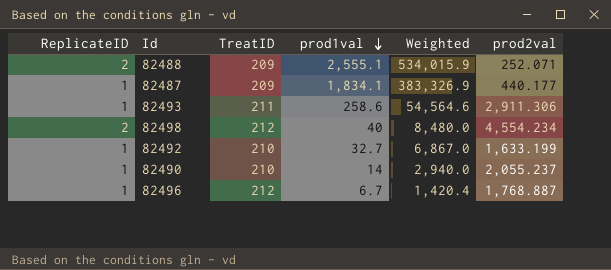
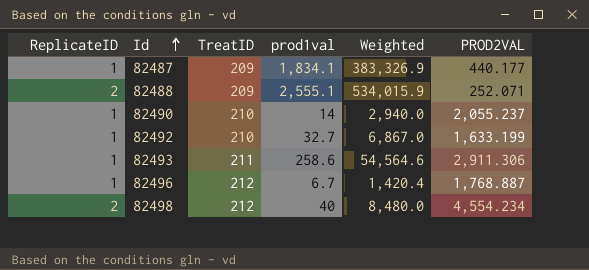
row order: prod1val descending -> Id ascending
column name: prod2val -> PROD2VAL

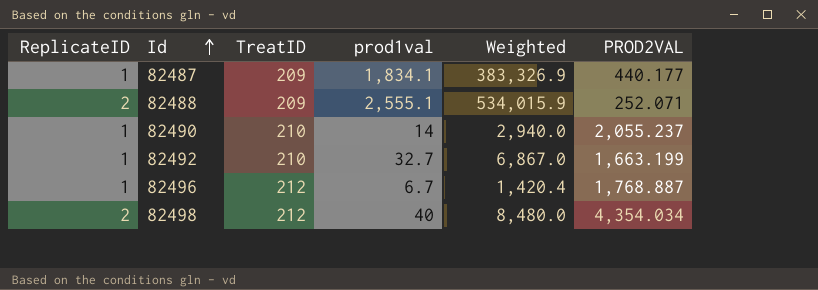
row 82493: 1 | 211 | 258.6 | 54,564.6 | 2,911.306 -> none
82492 | PROD2VAL: 1,633.199 -> 1,663.199
82498 | PROD2VAL: 4,554.234 -> 4,354.034

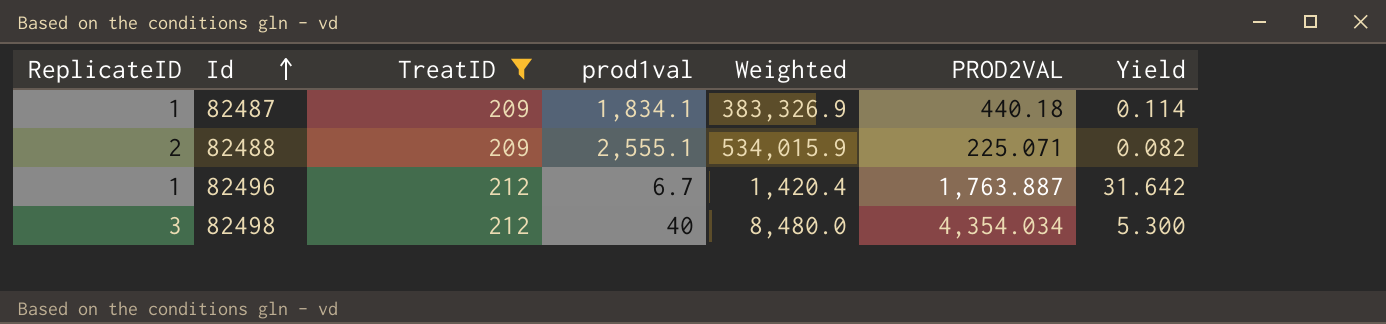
filter: none -> TreatID != 210
column Yield | formula: none -> [TreatID] / [prod1val]
82487 | PROD2VAL: 440.177 -> 440.18
82488 | PROD2VAL: 252.071 -> 225.071
82496 | PROD2VAL: 1,768.887 -> 1,763.887
82498 | ReplicateID: 2 -> 3

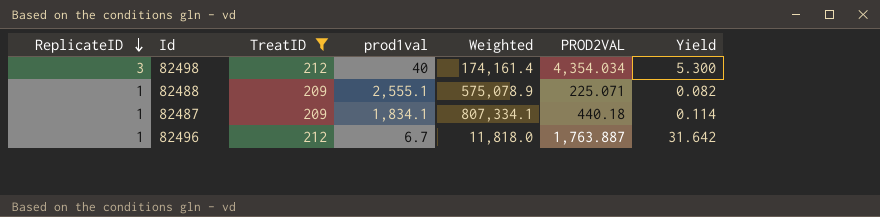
row order: Id ascending -> ReplicateID descending
column Weighted | formula: [TreatID] * [prod1val] -> [prod1val] * [PROD2VAL]
82488 | ReplicateID: 2 -> 1

